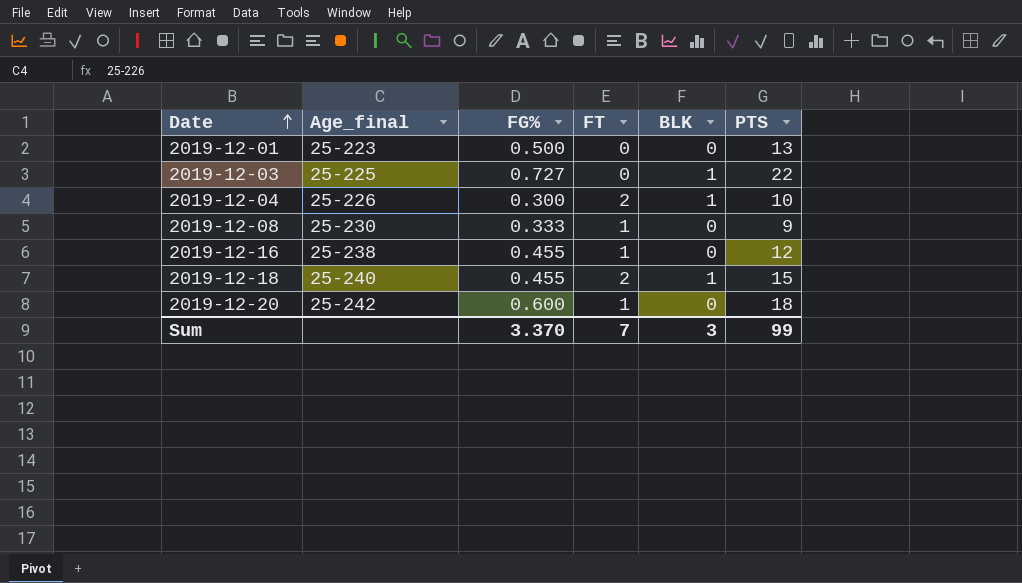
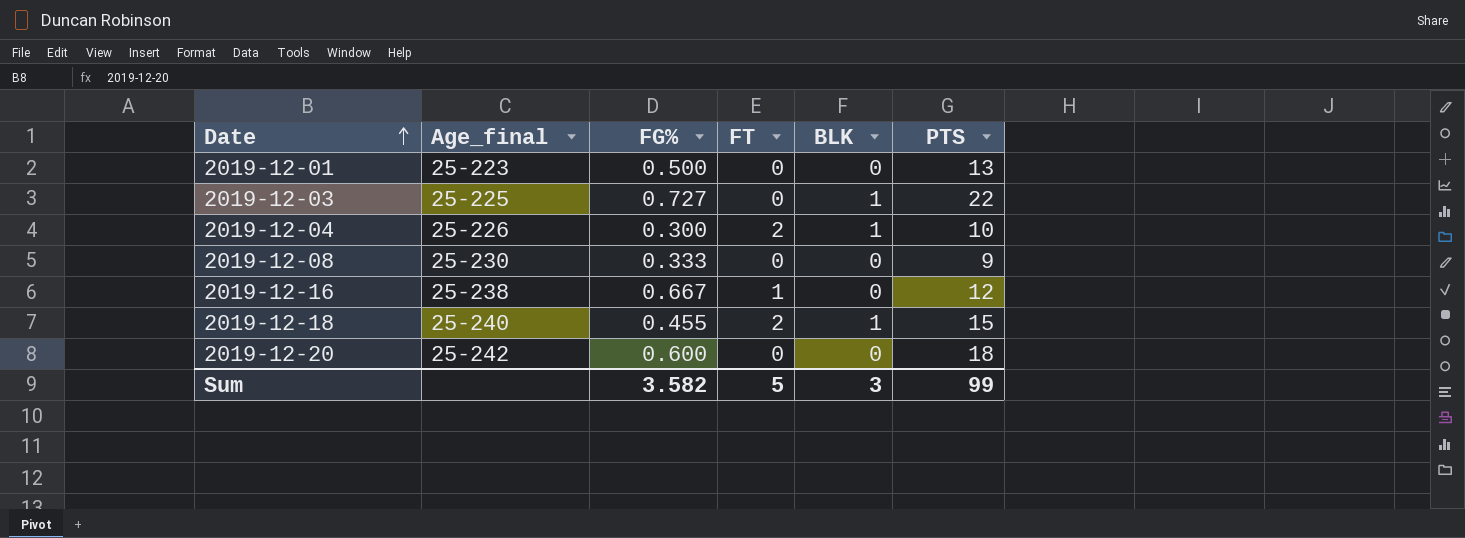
2019-12-08 | FT: 1 -> 0
2019-12-16 | FG%: 0.455 -> 0.667
2019-12-20 | FT: 1 -> 0
Sum | FG%: 3.370 -> 3.582
Sum | FT: 7 -> 5

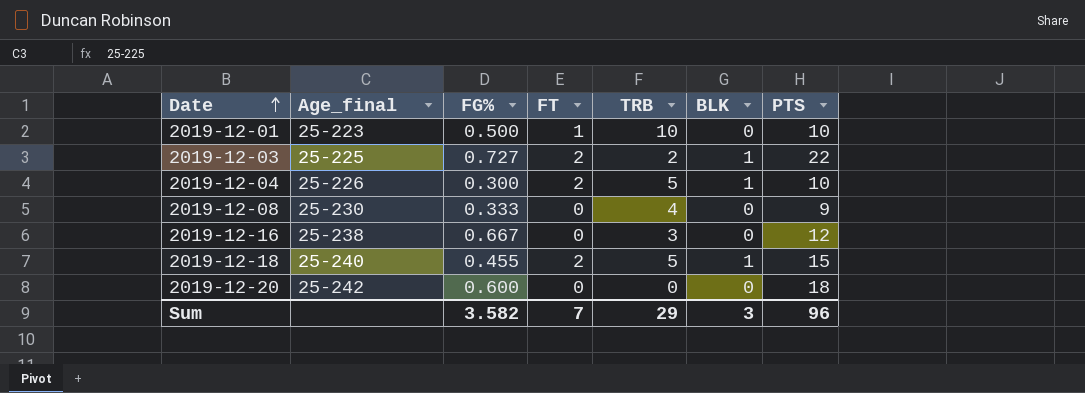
column TRB | position: none -> 5
2019-12-01 | FT: 0 -> 1
2019-12-01 | PTS: 13 -> 10
2019-12-03 | FT: 0 -> 2
2019-12-16 | FT: 1 -> 0
Sum | FT: 5 -> 7
Sum | PTS: 99 -> 96

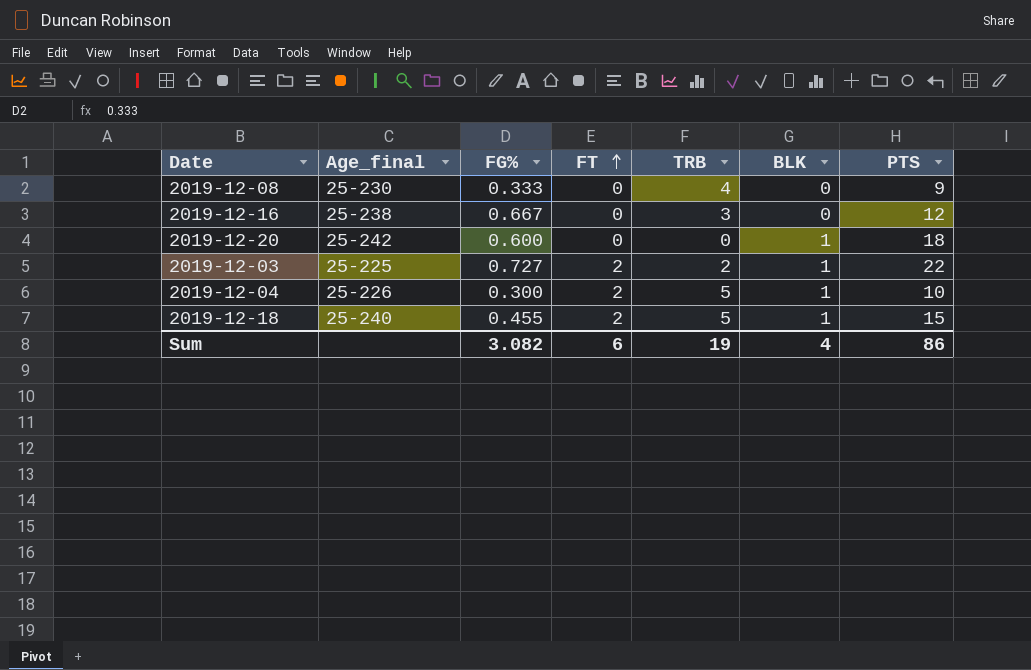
row order: Date ascending -> FT ascending
row 2019-12-01: 25-223 | 0.500 | 1 | 10 | 0 | 10 -> none
2019-12-20 | BLK: 0 -> 1
Sum | FG%: 3.582 -> 3.082
Sum | FT: 7 -> 6
Sum | TRB: 29 -> 19
Sum | BLK: 3 -> 4
Sum | PTS: 96 -> 86

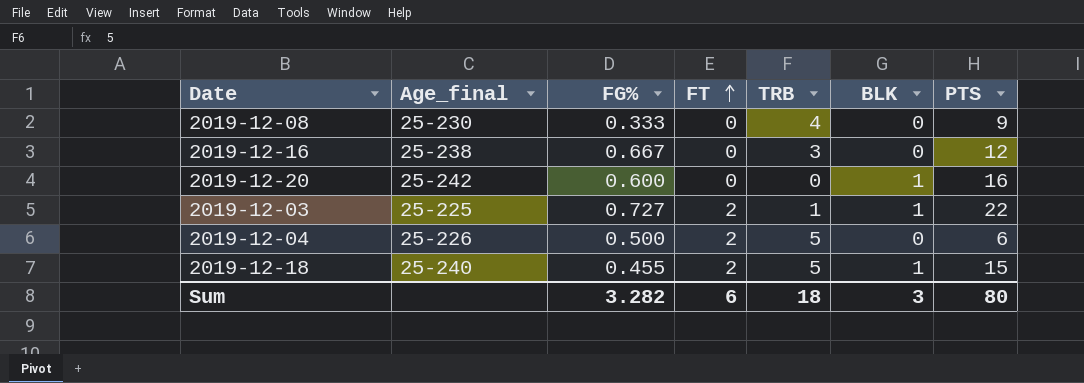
2019-12-20 | PTS: 18 -> 16
2019-12-03 | TRB: 2 -> 1
2019-12-04 | FG%: 0.300 -> 0.500
2019-12-04 | BLK: 1 -> 0
2019-12-04 | PTS: 10 -> 6
Sum | FG%: 3.082 -> 3.282
Sum | TRB: 19 -> 18
Sum | BLK: 4 -> 3
Sum | PTS: 86 -> 80

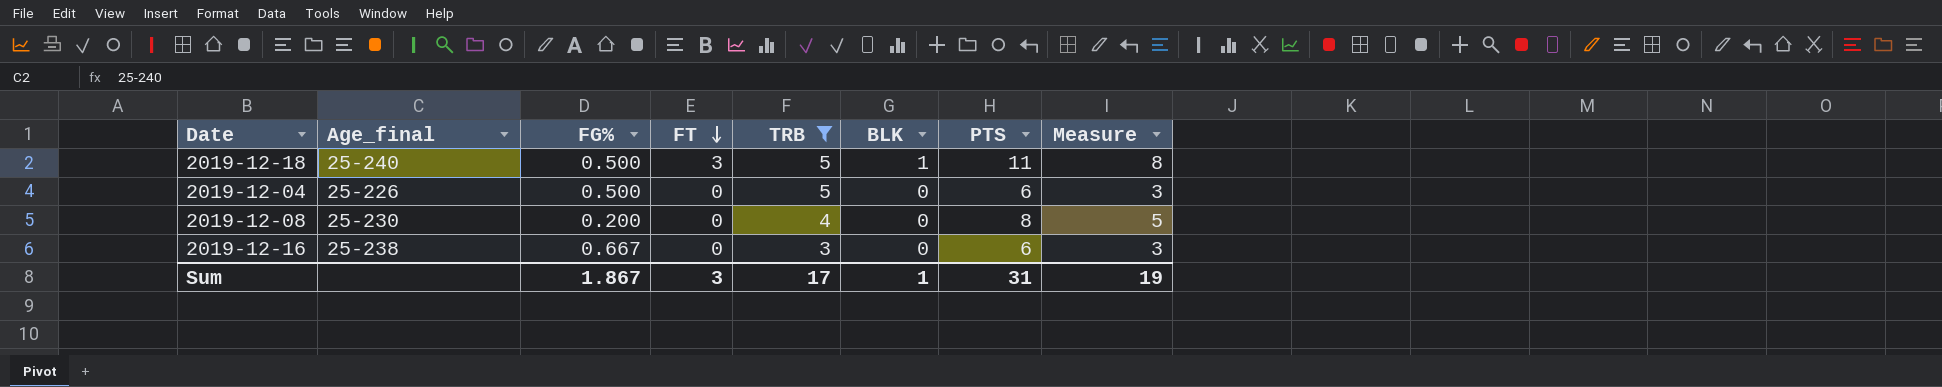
filter: none -> TRB >= 3
row order: FT ascending -> FT descending
column Measure | formula: none -> [PTS] - 3
2019-12-18 | FG%: 0.455 -> 0.500
2019-12-18 | FT: 2 -> 3
2019-12-18 | PTS: 15 -> 11
2019-12-04 | FT: 2 -> 0
2019-12-08 | FG%: 0.333 -> 0.200
2019-12-08 | PTS: 9 -> 8
2019-12-16 | PTS: 12 -> 6
Sum | FG%: 3.282 -> 1.867
Sum | FT: 6 -> 3
Sum | TRB: 18 -> 17
Sum | BLK: 3 -> 1
Sum | PTS: 80 -> 31

